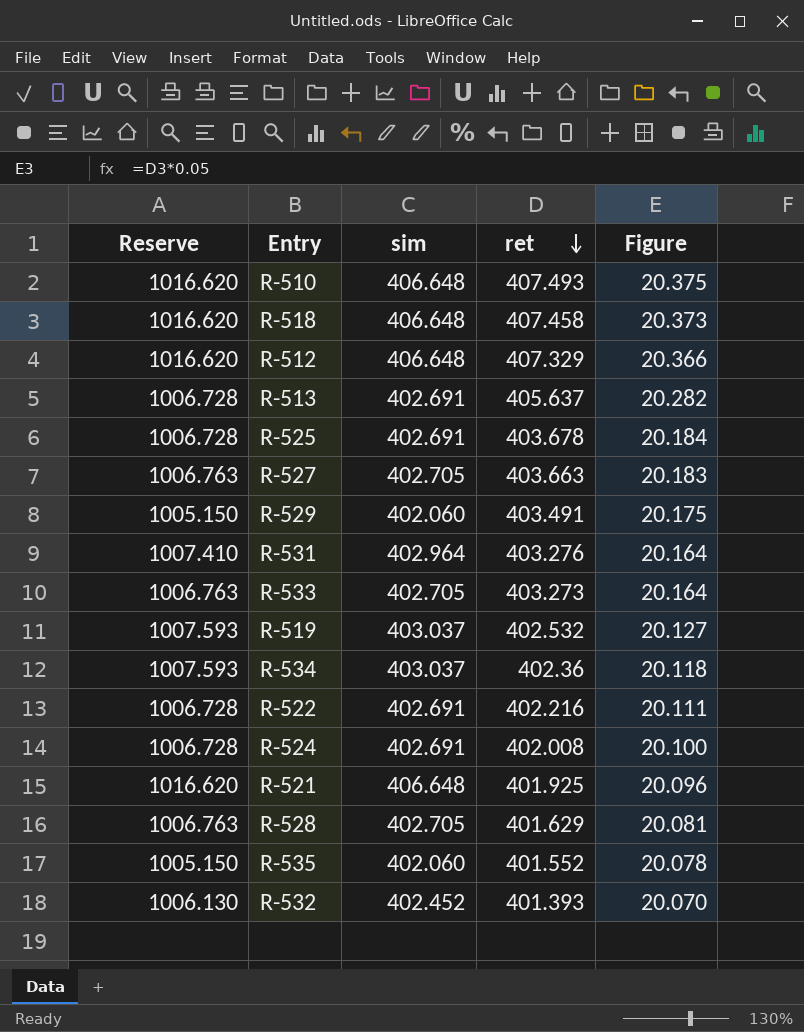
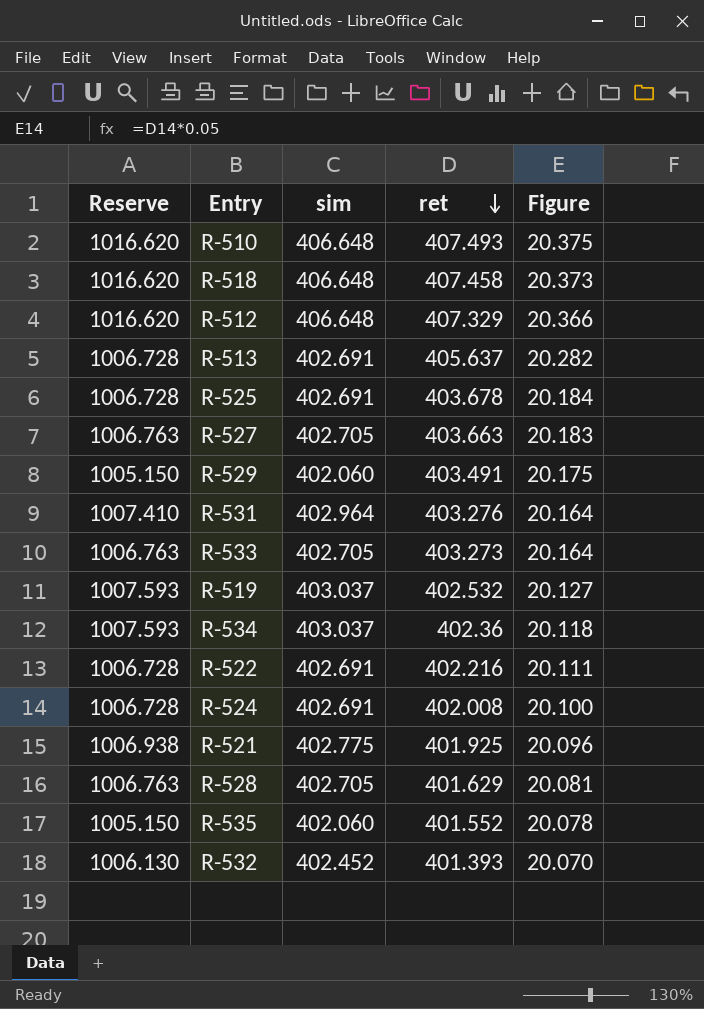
R-521 | Reserve: 1016.620 -> 1006.938
R-521 | sim: 406.648 -> 402.775

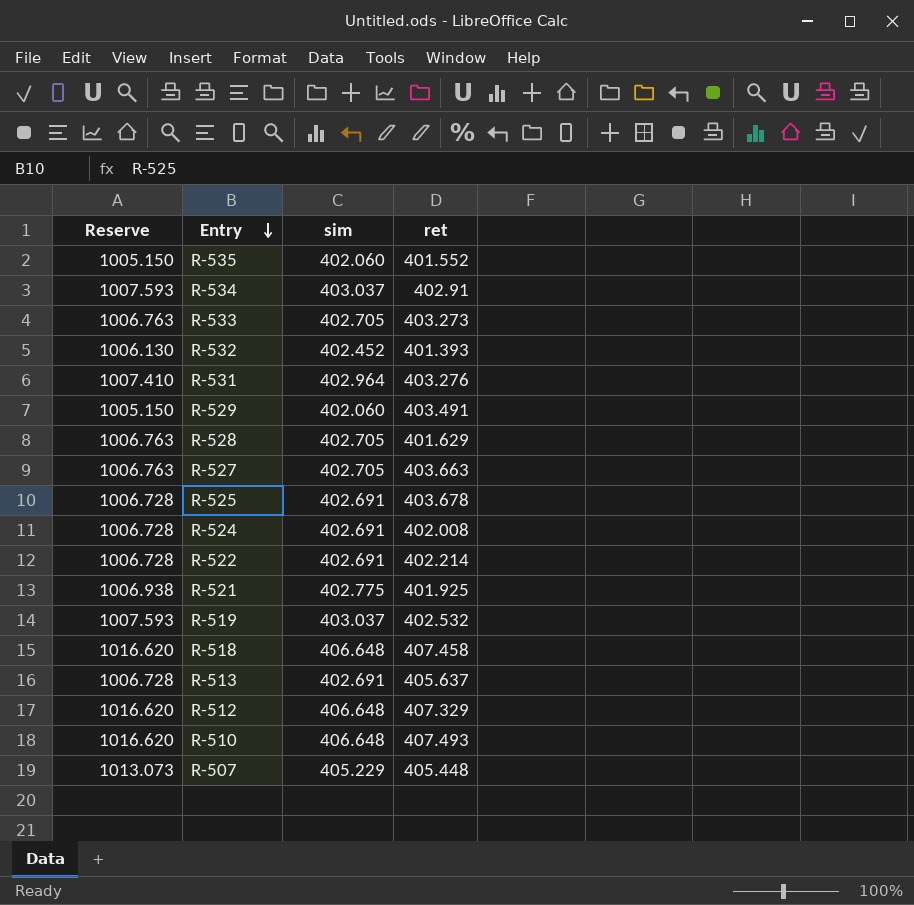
row order: ret descending -> Entry descending
column Figure | formula: [ret] * 0.05 -> none
R-534 | ret: 402.36 -> 402.91
R-522 | ret: 402.216 -> 402.214
row R-507: none -> 1013.073 | 405.229 | 405.448

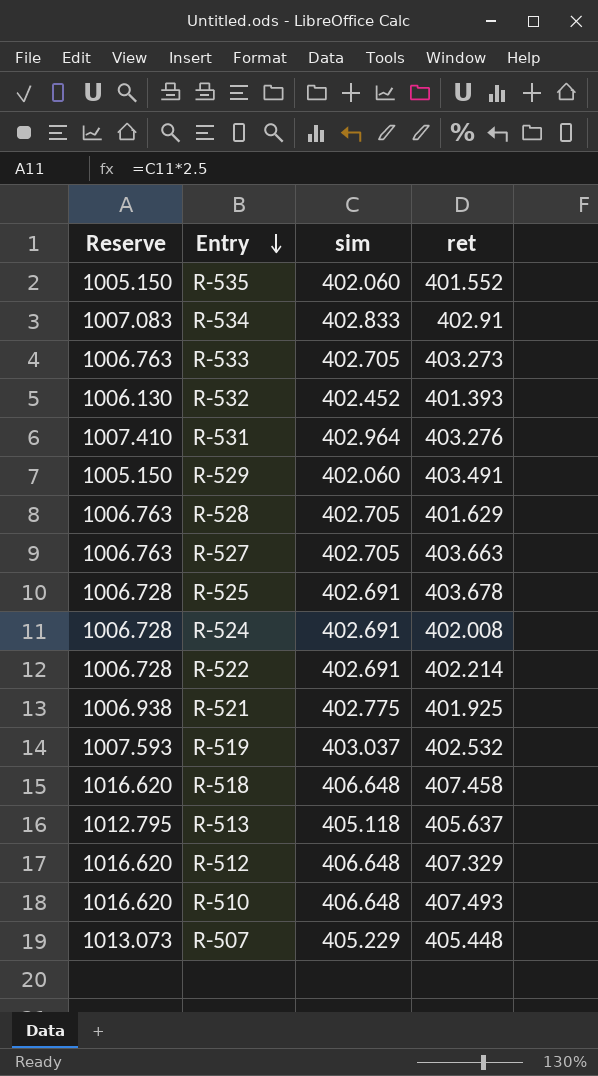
R-534 | Reserve: 1007.593 -> 1007.083
R-534 | sim: 403.037 -> 402.833
R-513 | Reserve: 1006.728 -> 1012.795
R-513 | sim: 402.691 -> 405.118

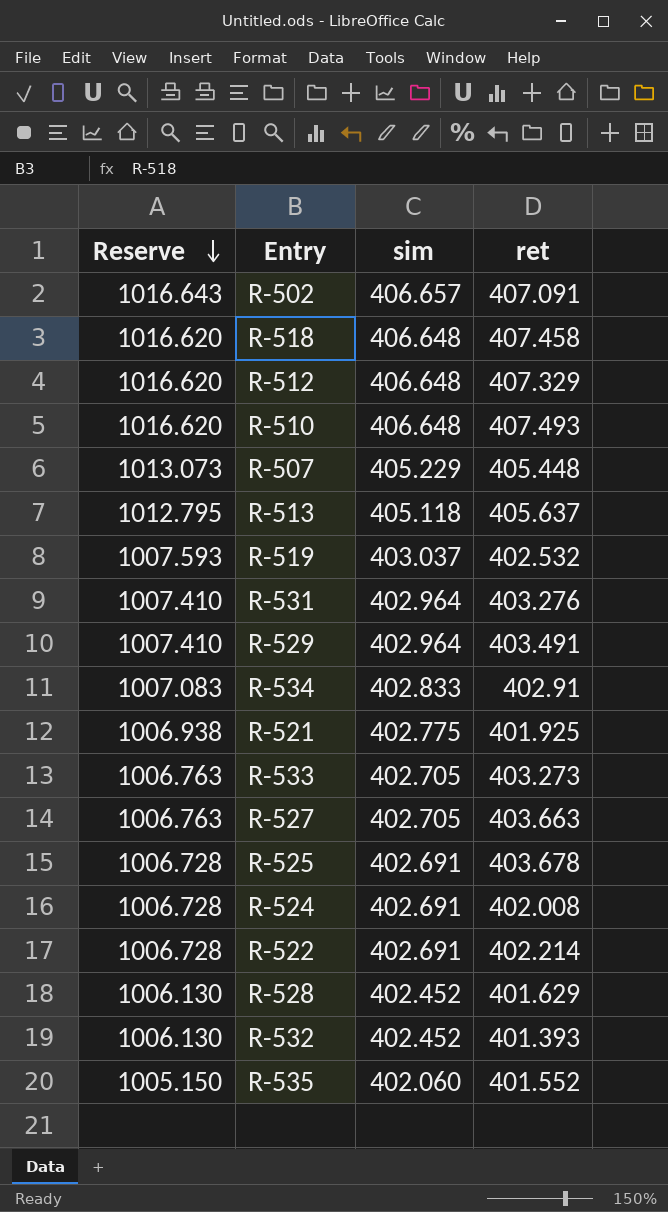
row order: Entry descending -> Reserve descending
row R-502: none -> 1016.643 | 406.657 | 407.091
R-529 | Reserve: 1005.150 -> 1007.410
R-529 | sim: 402.060 -> 402.964
R-528 | Reserve: 1006.763 -> 1006.130
R-528 | sim: 402.705 -> 402.452

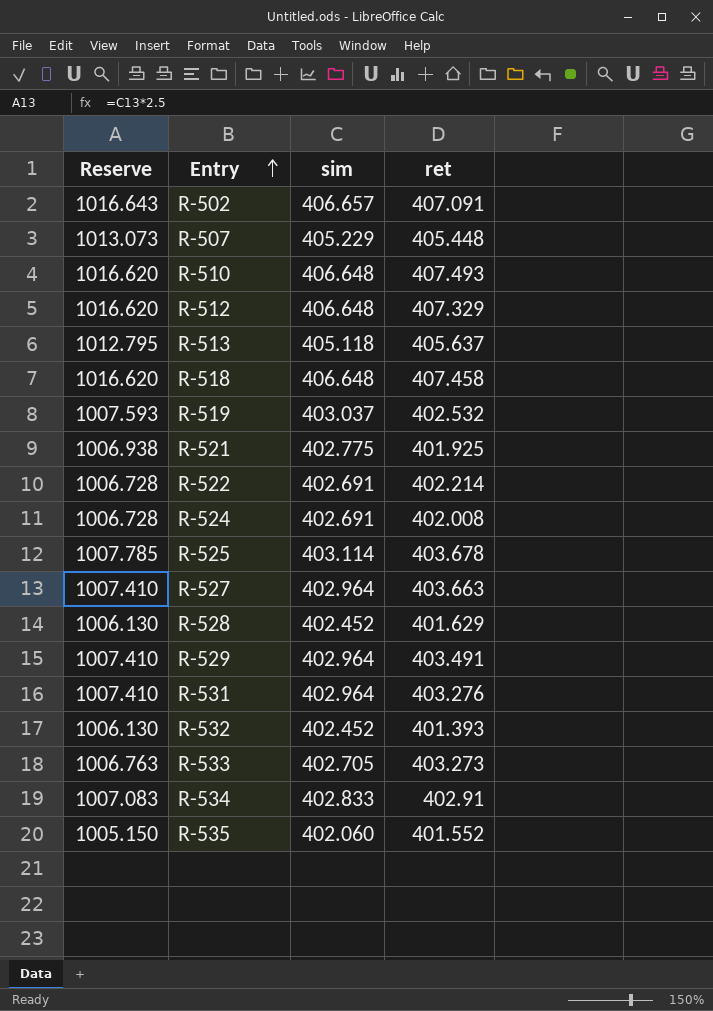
row order: Reserve descending -> Entry ascending
R-525 | Reserve: 1006.728 -> 1007.785
R-525 | sim: 402.691 -> 403.114
R-527 | Reserve: 1006.763 -> 1007.410
R-527 | sim: 402.705 -> 402.964

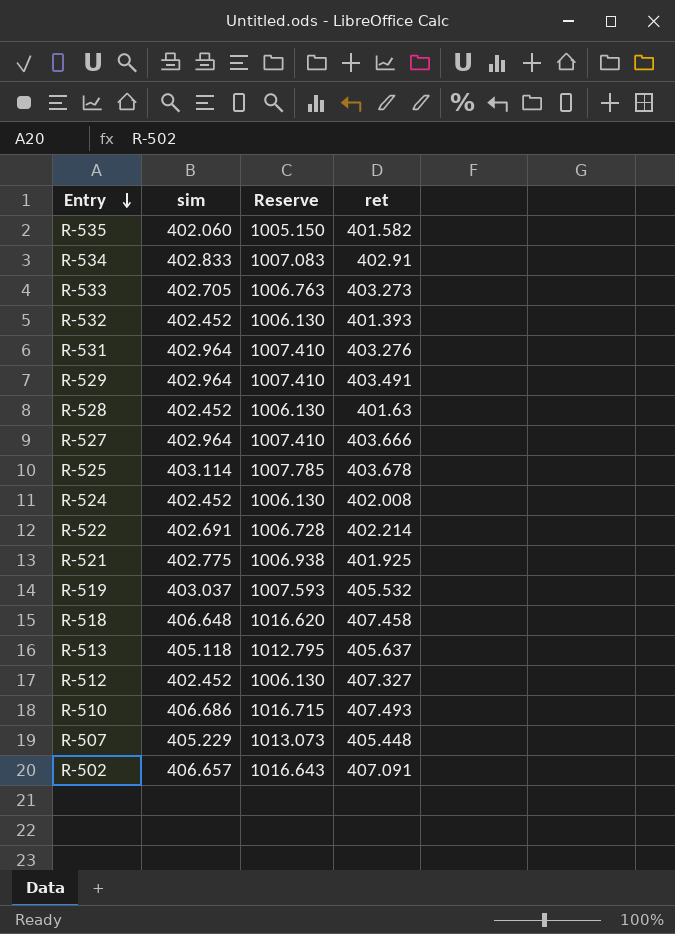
row order: Entry ascending -> Entry descending
column Reserve | position: 1 -> 3
R-535 | ret: 401.552 -> 401.582
R-528 | ret: 401.629 -> 401.63
R-527 | ret: 403.663 -> 403.666
R-524 | sim: 402.691 -> 402.452
R-524 | Reserve: 1006.728 -> 1006.130
R-519 | ret: 402.532 -> 405.532
R-512 | sim: 406.648 -> 402.452
R-512 | Reserve: 1016.620 -> 1006.130
R-512 | ret: 407.329 -> 407.327
R-510 | sim: 406.648 -> 406.686
R-510 | Reserve: 1016.620 -> 1016.715

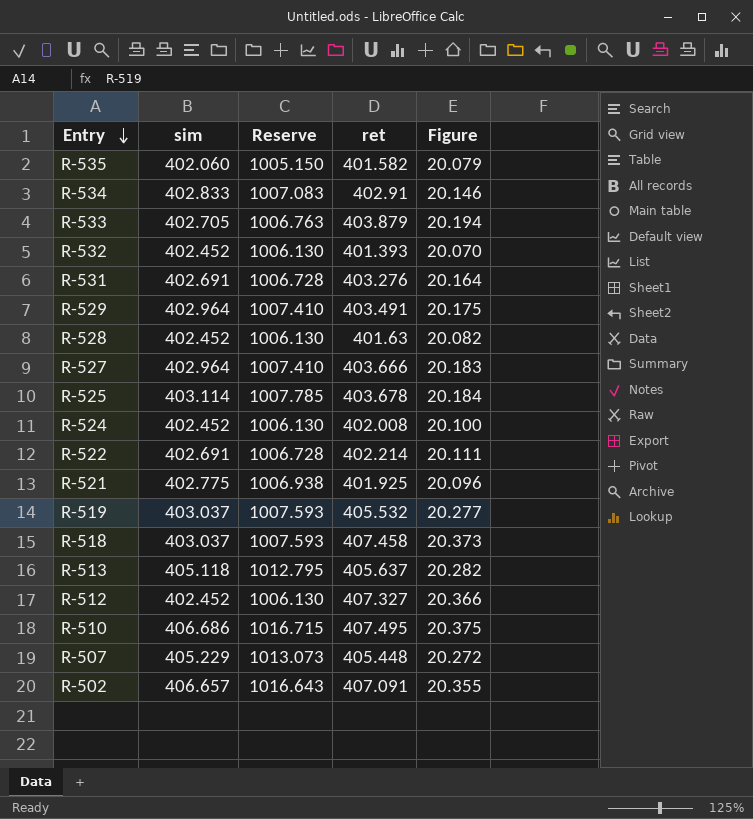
column Figure | formula: none -> [ret] * 0.05
R-533 | ret: 403.273 -> 403.879
R-531 | sim: 402.964 -> 402.691
R-531 | Reserve: 1007.410 -> 1006.728
R-518 | sim: 406.648 -> 403.037
R-518 | Reserve: 1016.620 -> 1007.593
R-510 | ret: 407.493 -> 407.495

